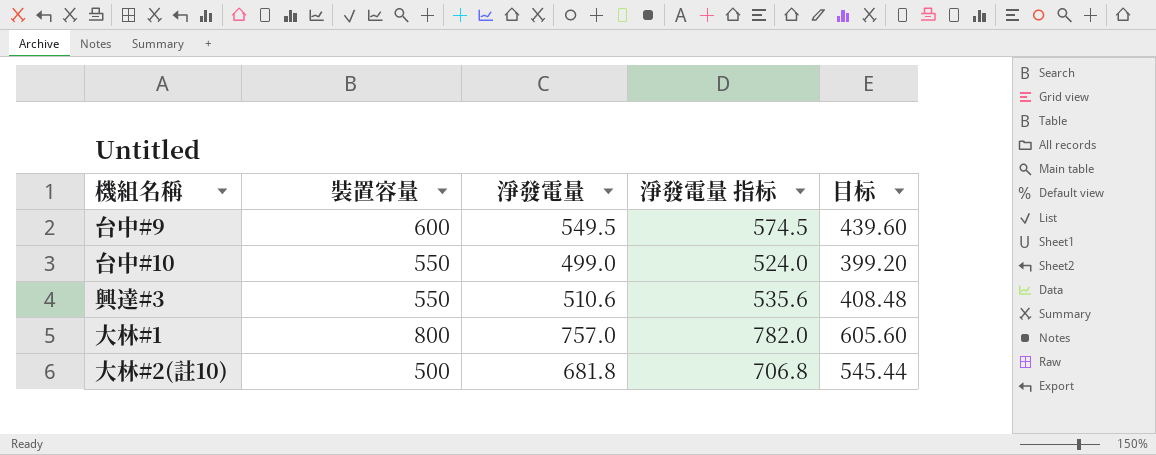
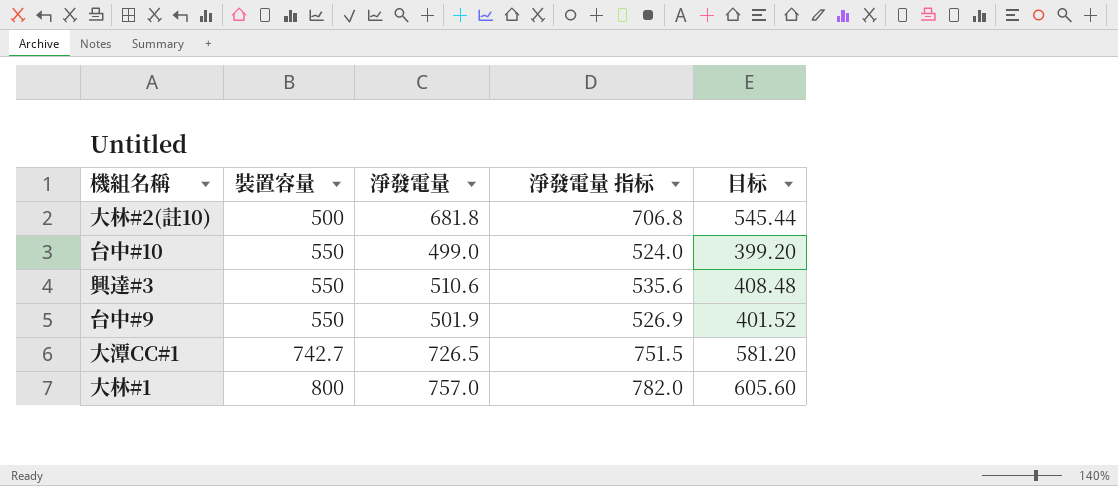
row order: none -> 裝置容量 ascending
台中#9 | 裝置容量: 600 -> 550
台中#9 | 淨發電量: 549.5 -> 501.9
台中#9 | 淨發電量 指标: 574.5 -> 526.9
台中#9 | 目标: 439.60 -> 401.52
row 大潭CC#1: none -> 742.7 | 726.5 | 751.5 | 581.20

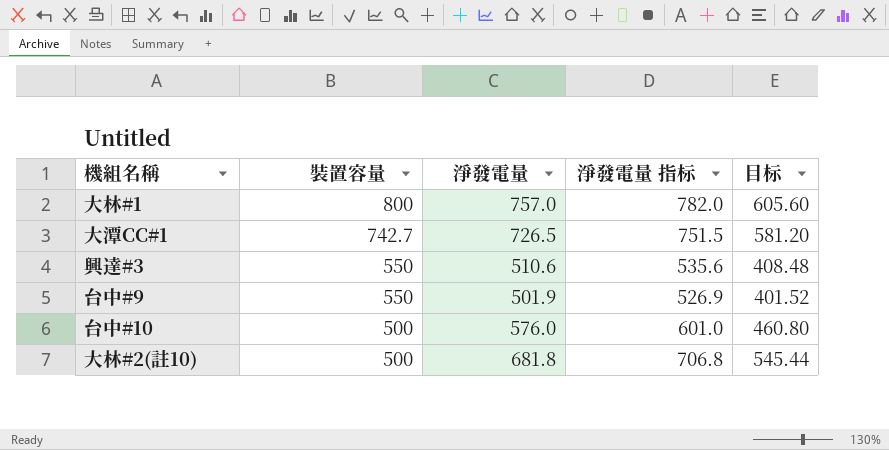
row order: 裝置容量 ascending -> 裝置容量 descending
台中#10 | 裝置容量: 550 -> 500
台中#10 | 淨發電量: 499.0 -> 576.0
台中#10 | 淨發電量 指标: 524.0 -> 601.0
台中#10 | 目标: 399.20 -> 460.80

